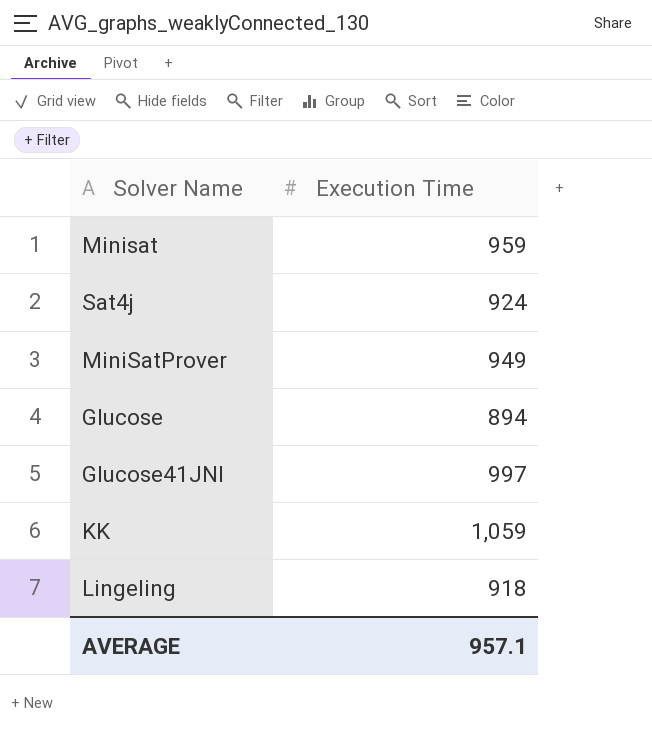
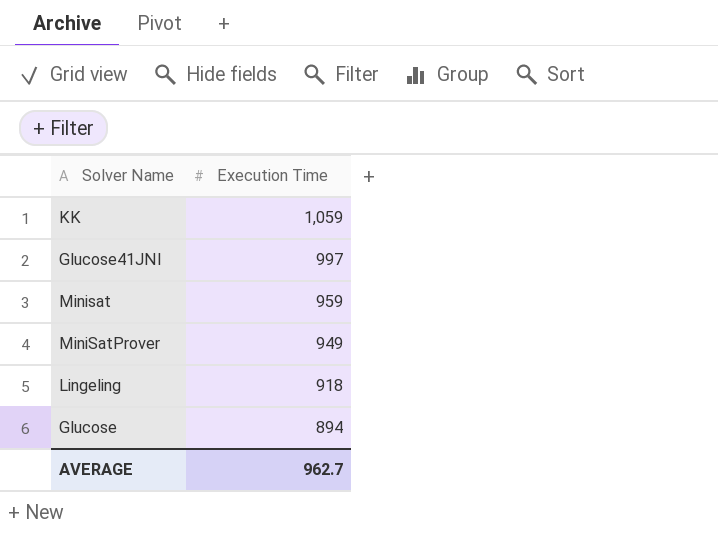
row order: none -> Execution Time descending
row Sat4j: 924 -> none
AVERAGE | Execution Time: 957.1 -> 962.7

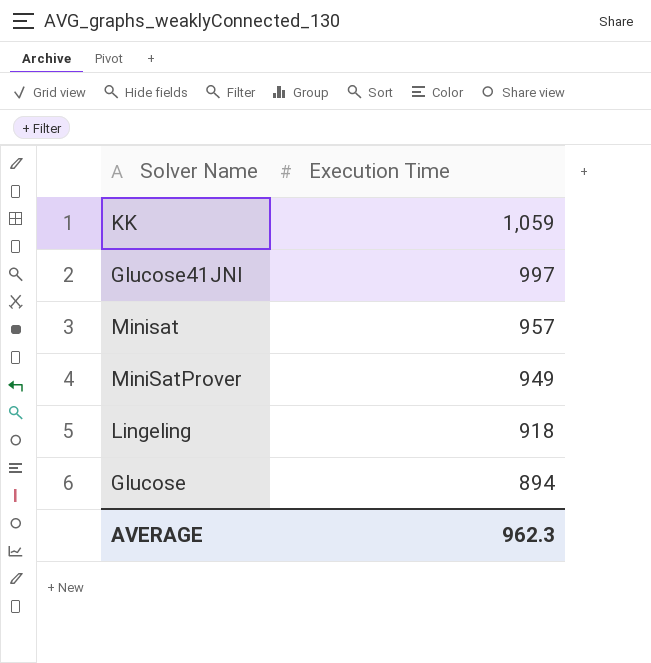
Minisat | Execution Time: 959 -> 957
AVERAGE | Execution Time: 962.7 -> 962.3

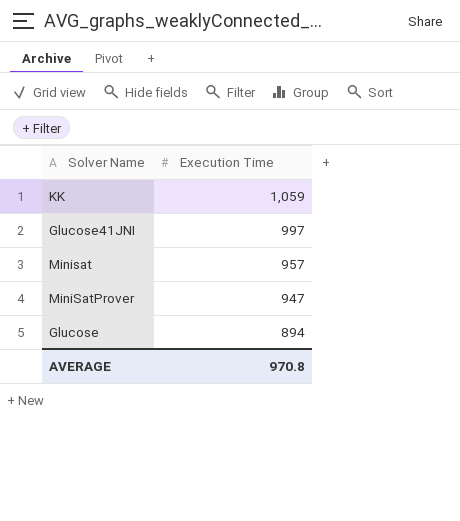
row Lingeling: 918 -> none
MiniSatProver | Execution Time: 949 -> 947
AVERAGE | Execution Time: 962.3 -> 970.8

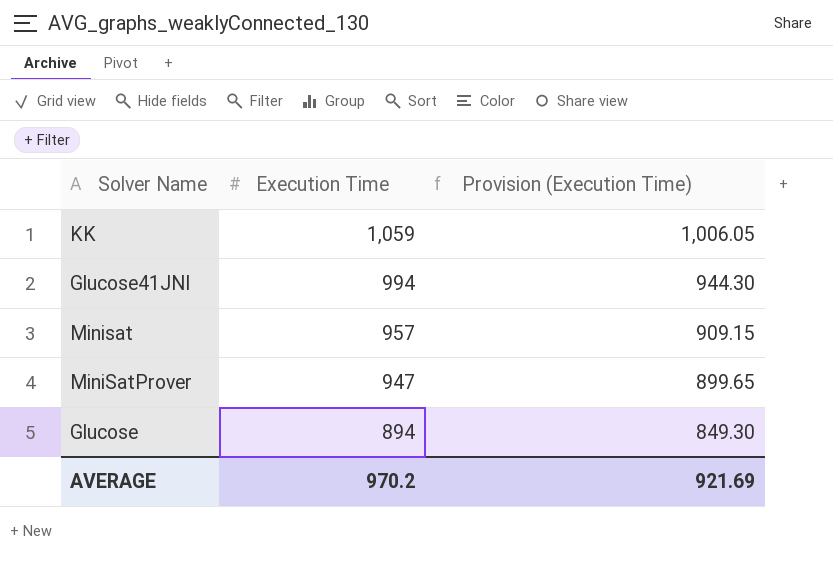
column Provision (Execution Time) | formula: none -> [Execution Time] * 0.95
Glucose41JNI | Execution Time: 997 -> 994
AVERAGE | Execution Time: 970.8 -> 970.2

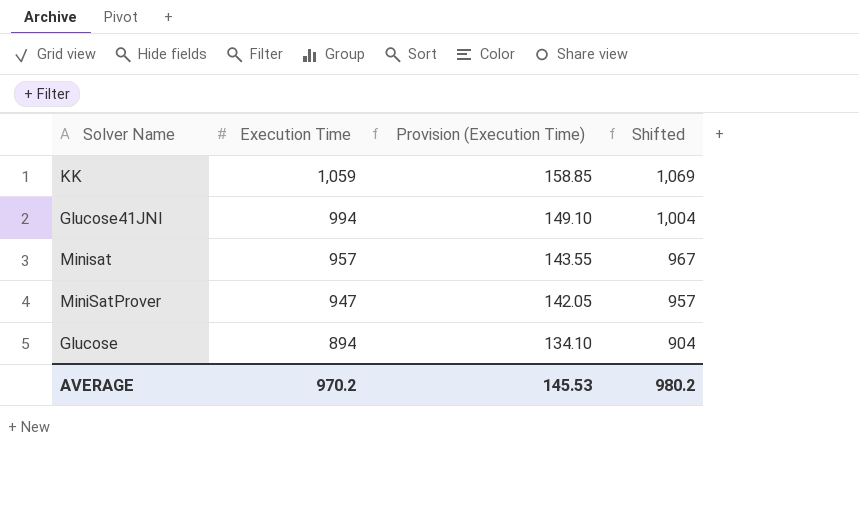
column Provision (Execution Time) | formula: [Execution Time] * 0.95 -> [Execution Time] * 0.15
column Shifted | formula: none -> [Execution Time] + 10
AVERAGE | Provision (Execution Time): 921.69 -> 145.53

